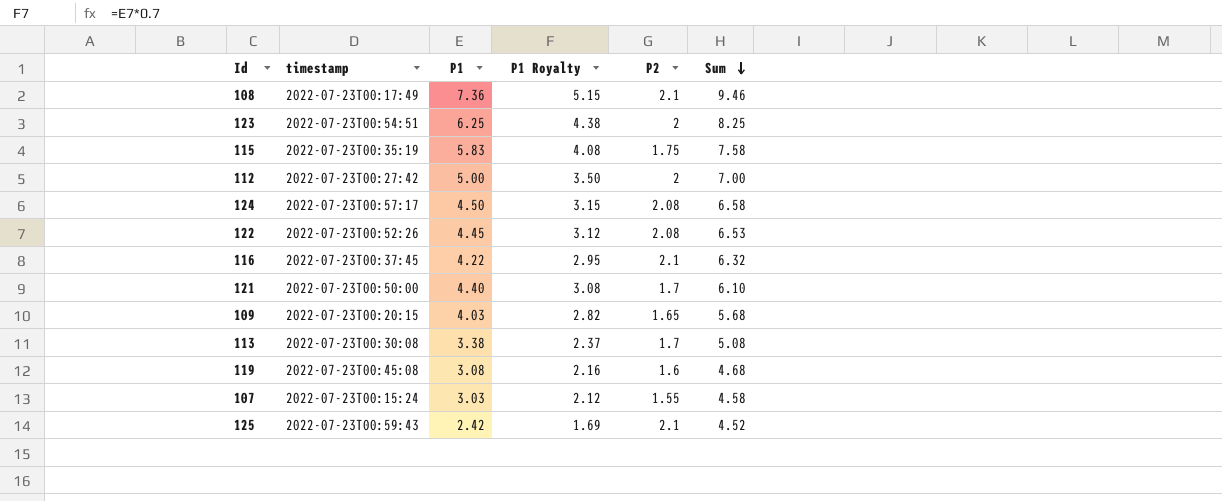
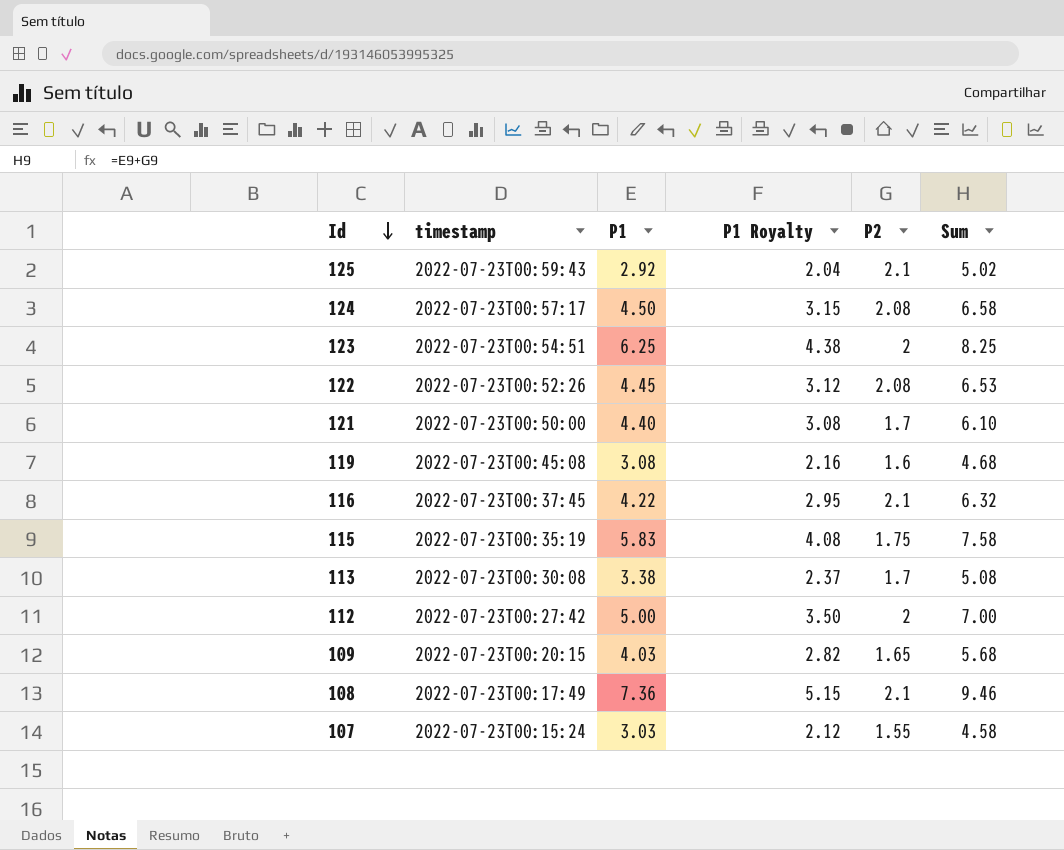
row order: Sum descending -> Id descending
125 | P1: 2.42 -> 2.92
125 | P1 Royalty: 1.69 -> 2.04
125 | Sum: 4.52 -> 5.02

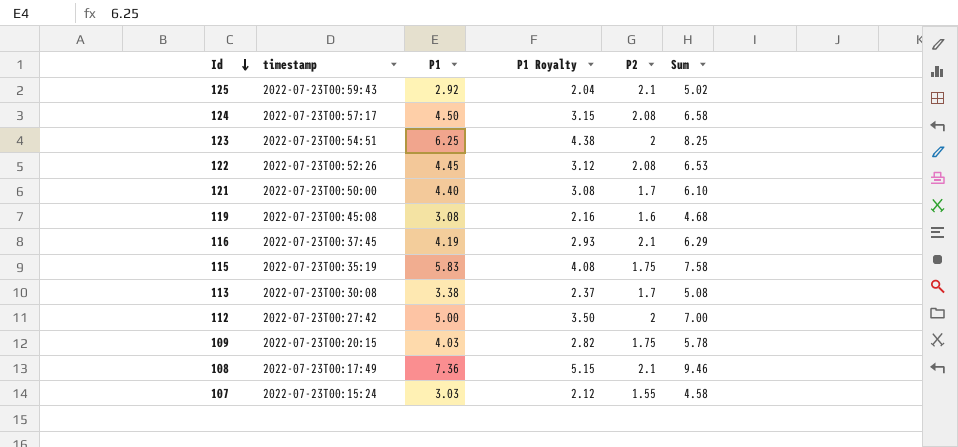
116 | P1: 4.22 -> 4.19
116 | P1 Royalty: 2.95 -> 2.93
116 | Sum: 6.32 -> 6.29
109 | P2: 1.65 -> 1.75
109 | Sum: 5.68 -> 5.78

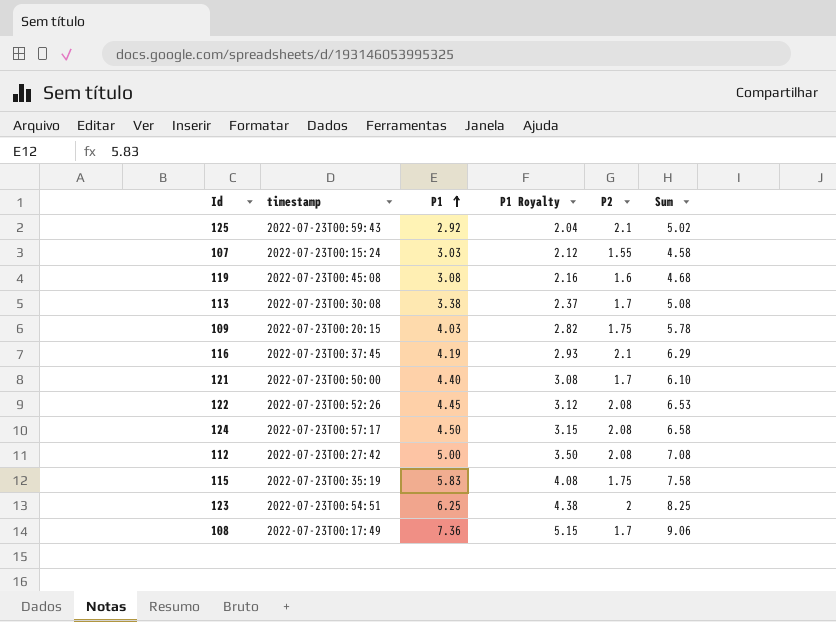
row order: Id descending -> P1 ascending
112 | P2: 2 -> 2.08
112 | Sum: 7.00 -> 7.08
108 | P2: 2.1 -> 1.7
108 | Sum: 9.46 -> 9.06

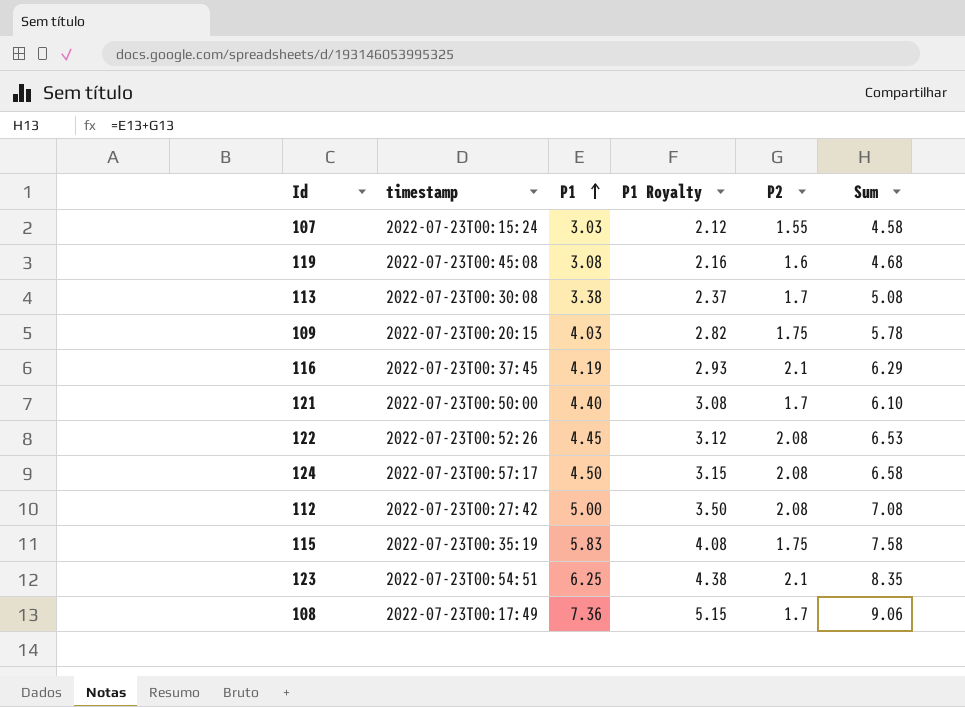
row 125: 2022-07-23T00:59:43 | 2.92 | 2.04 | 2.1 | 5.02 -> none
123 | P2: 2 -> 2.1
123 | Sum: 8.25 -> 8.35

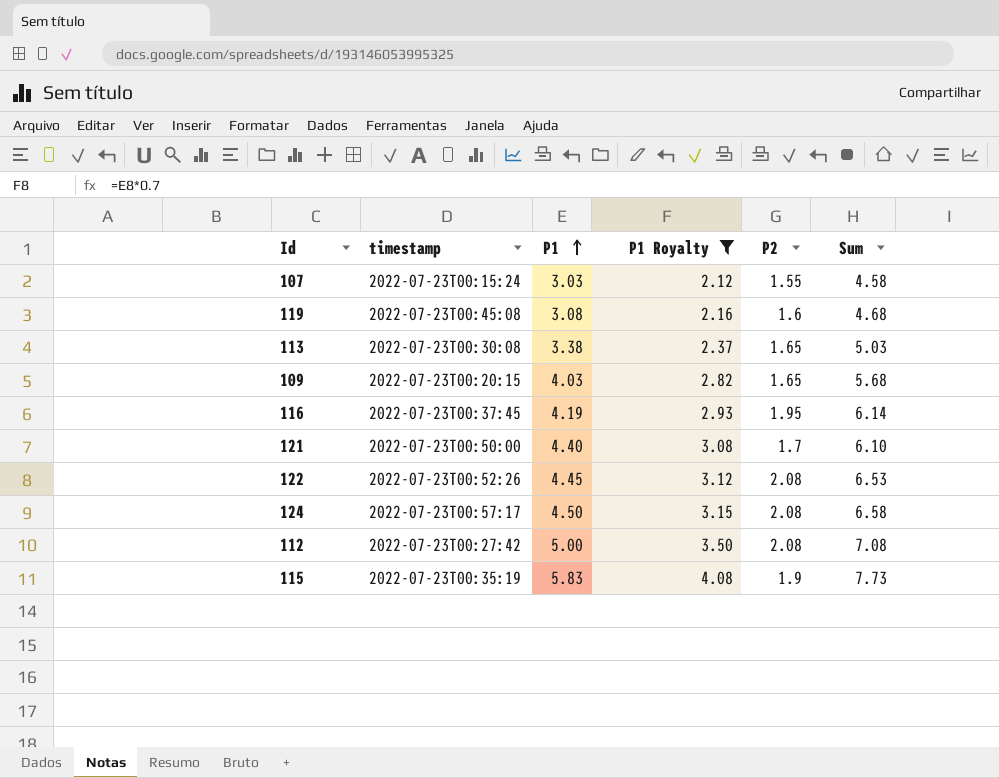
filter: none -> P1 Royalty <= 4.08
113 | P2: 1.7 -> 1.65
113 | Sum: 5.08 -> 5.03
109 | P2: 1.75 -> 1.65
109 | Sum: 5.78 -> 5.68
116 | P2: 2.1 -> 1.95
116 | Sum: 6.29 -> 6.14
115 | P2: 1.75 -> 1.9
115 | Sum: 7.58 -> 7.73

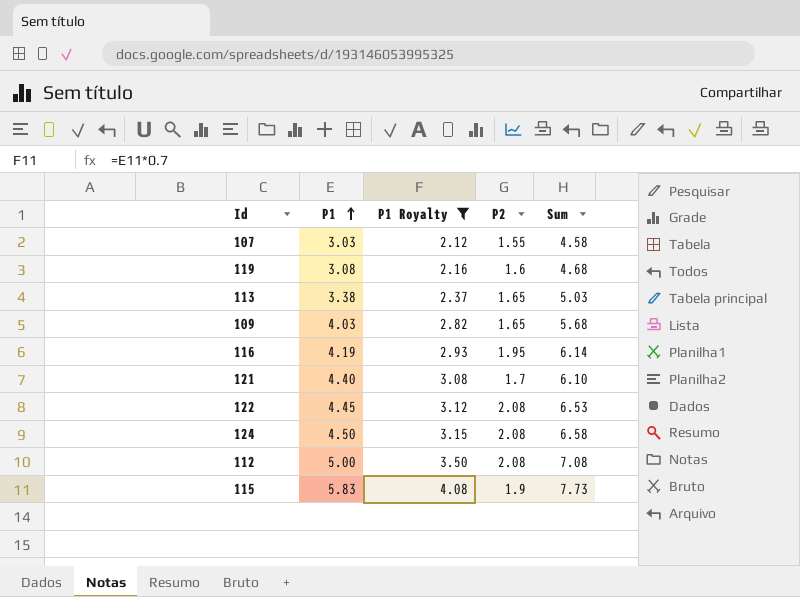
column timestamp | position: 2 -> none

